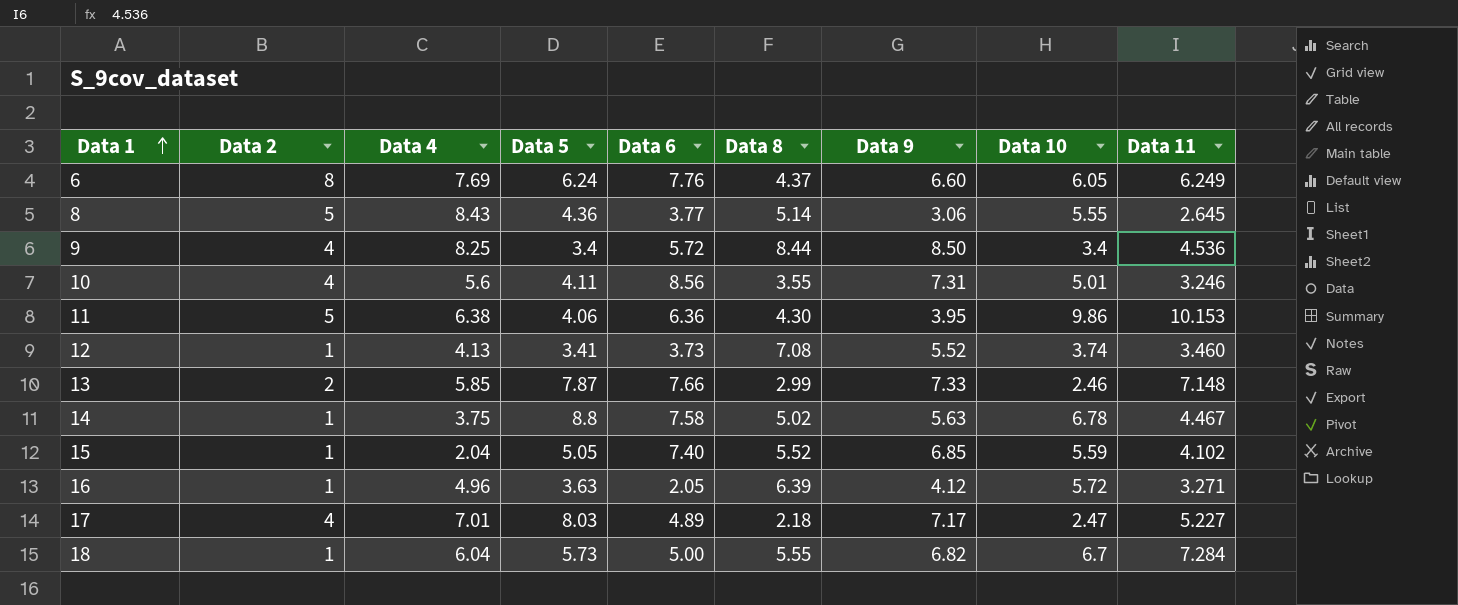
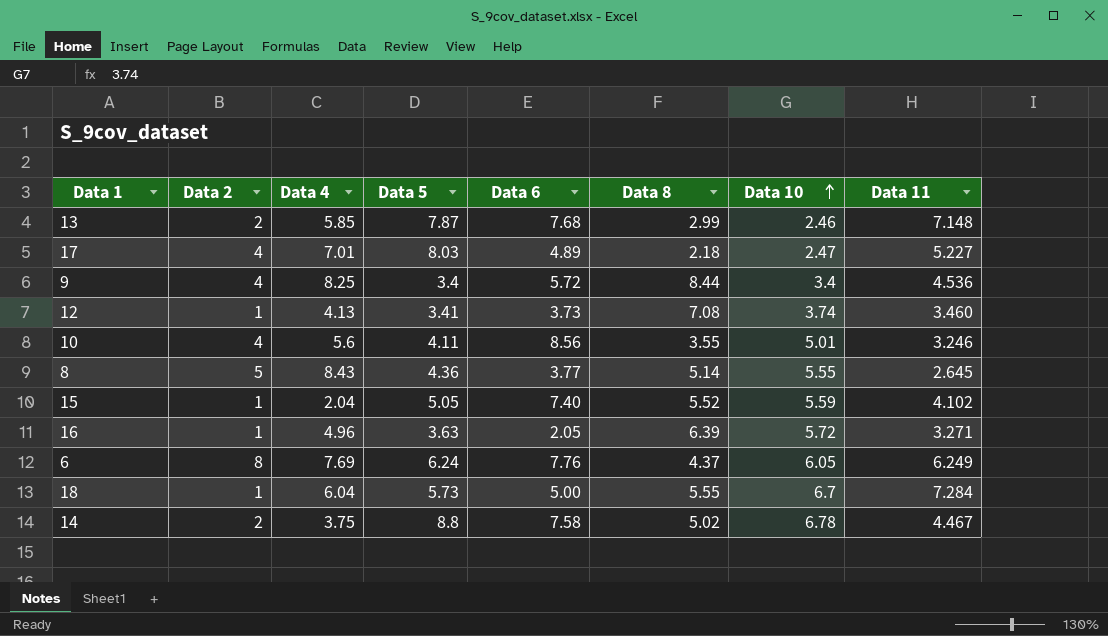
row order: Data 1 ascending -> Data 10 ascending
column Data 9 | position: 7 -> none
row 11: 5 | 6.38 | 4.06 | 6.36 | 4.30 | 3.95 | 9.86 | 10.153 -> none
13 | Data 6: 7.66 -> 7.68
14 | Data 2: 1 -> 2

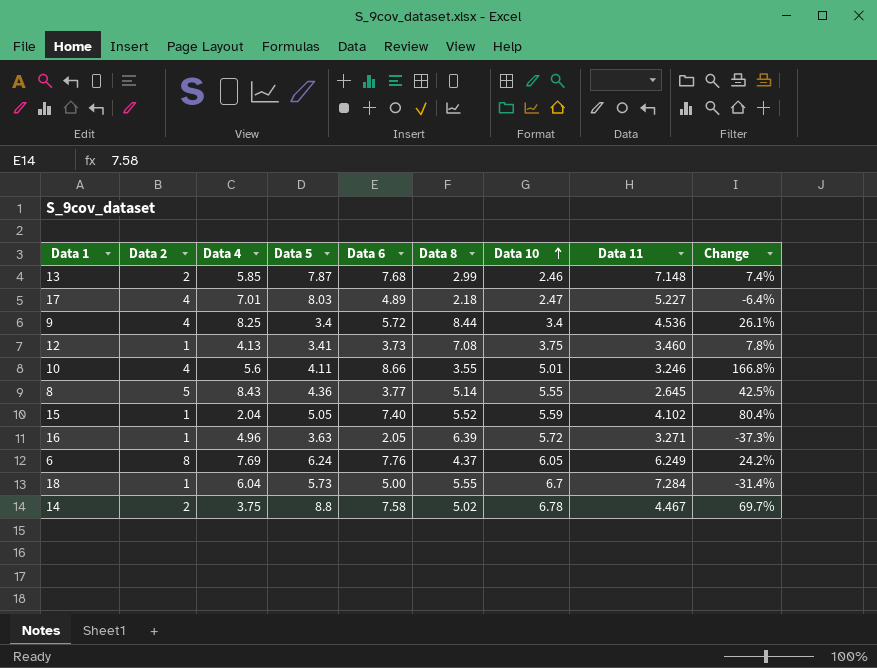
column Change | formula: none -> ([Data 6] - [Data 11]) / [Data 11]
12 | Data 10: 3.74 -> 3.75
10 | Data 6: 8.56 -> 8.66

